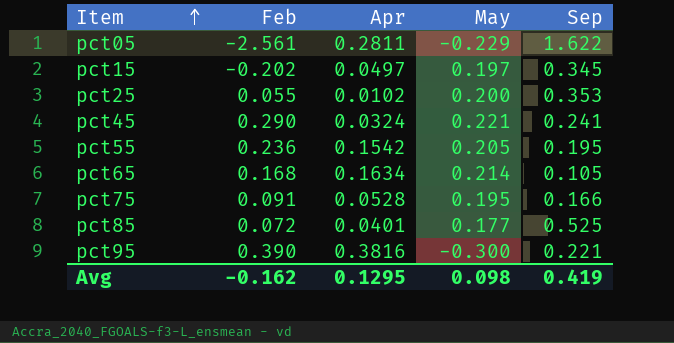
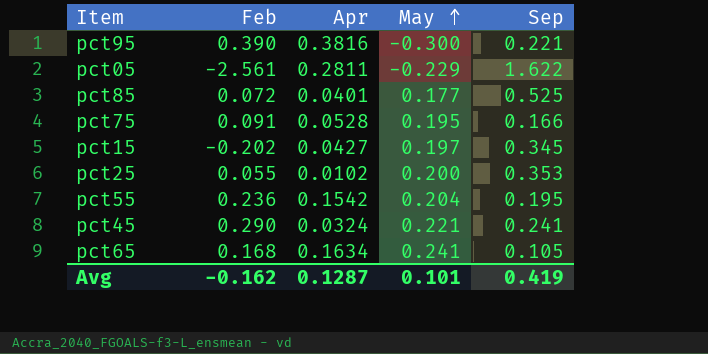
row order: Item ascending -> May ascending
pct15 | Apr: 0.0497 -> 0.0427
pct55 | May: 0.205 -> 0.204
pct65 | May: 0.214 -> 0.241
Avg | Apr: 0.1295 -> 0.1287
Avg | May: 0.098 -> 0.101

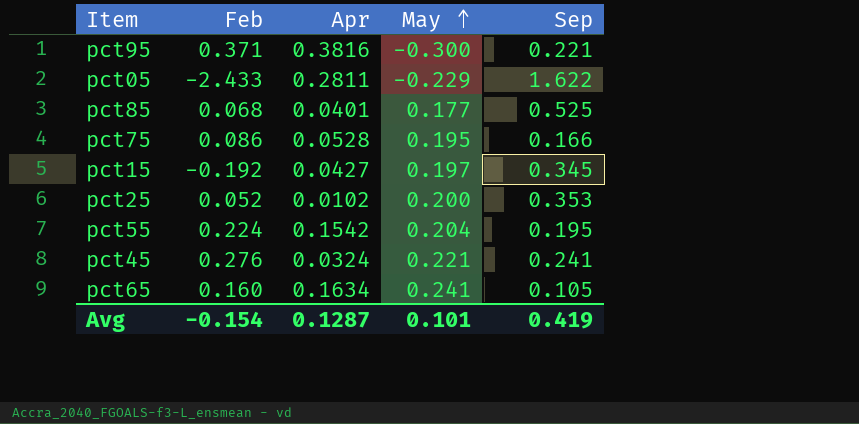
pct95 | Feb: 0.390 -> 0.371
pct05 | Feb: -2.561 -> -2.433
pct85 | Feb: 0.072 -> 0.068
pct75 | Feb: 0.091 -> 0.086
pct15 | Feb: -0.202 -> -0.192
pct25 | Feb: 0.055 -> 0.052
pct55 | Feb: 0.236 -> 0.224
pct45 | Feb: 0.290 -> 0.276
pct65 | Feb: 0.168 -> 0.160
Avg | Feb: -0.162 -> -0.154

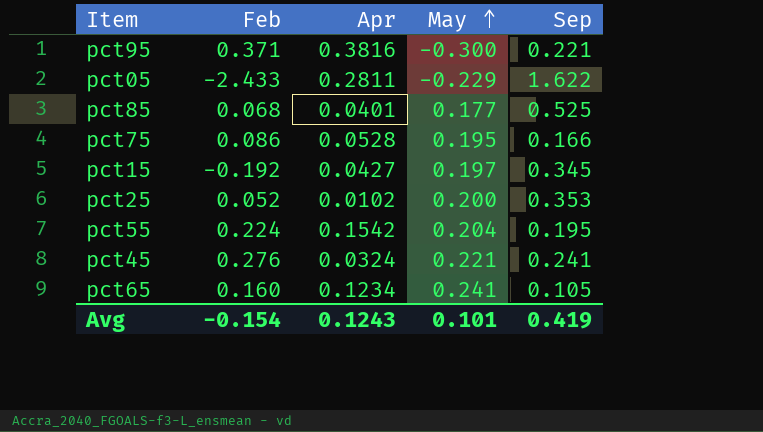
pct65 | Apr: 0.1634 -> 0.1234
Avg | Apr: 0.1287 -> 0.1243

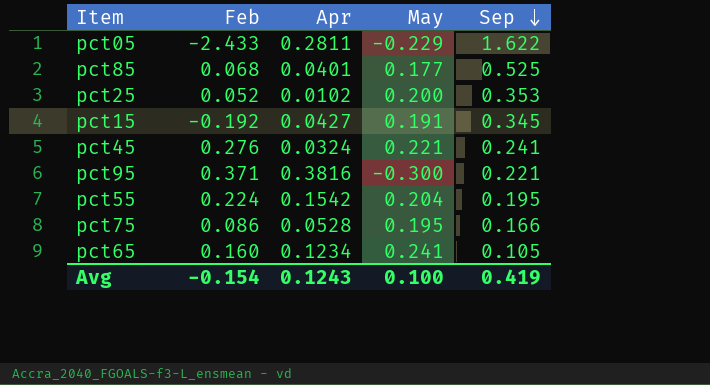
row order: May ascending -> Sep descending
pct15 | May: 0.197 -> 0.191
Avg | May: 0.101 -> 0.100

